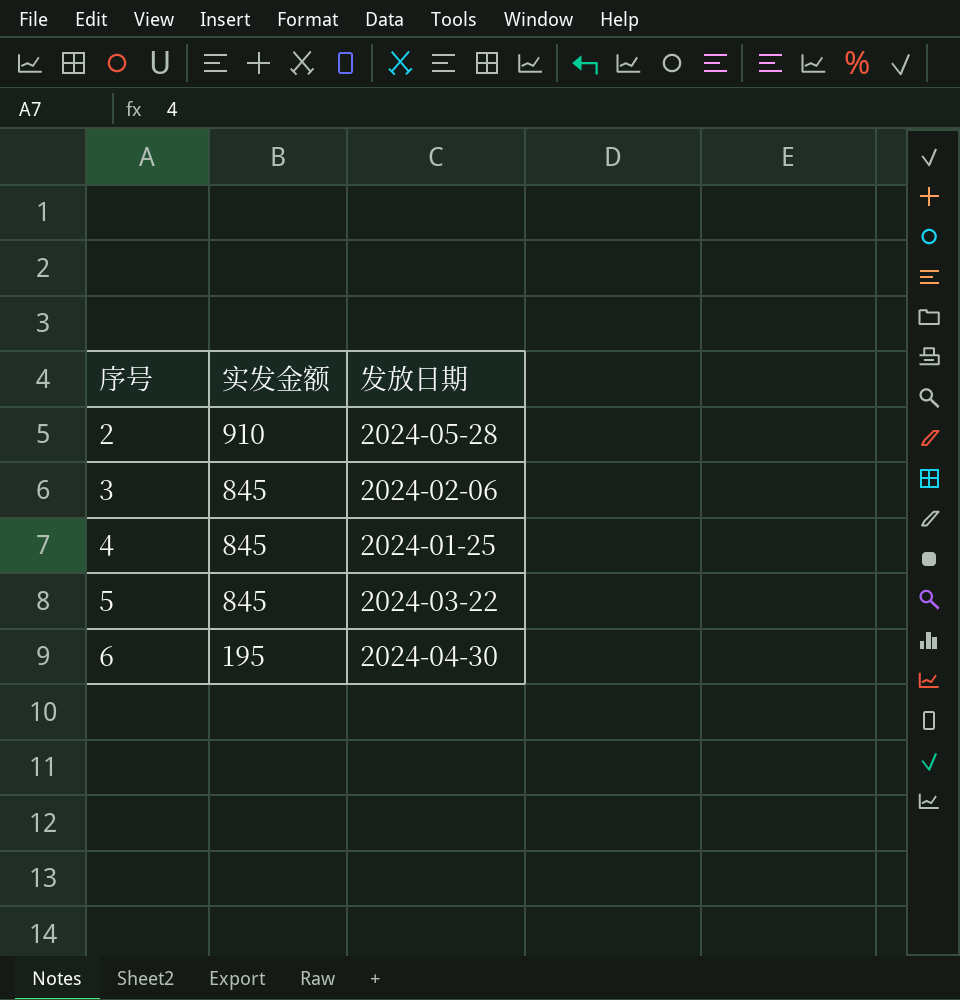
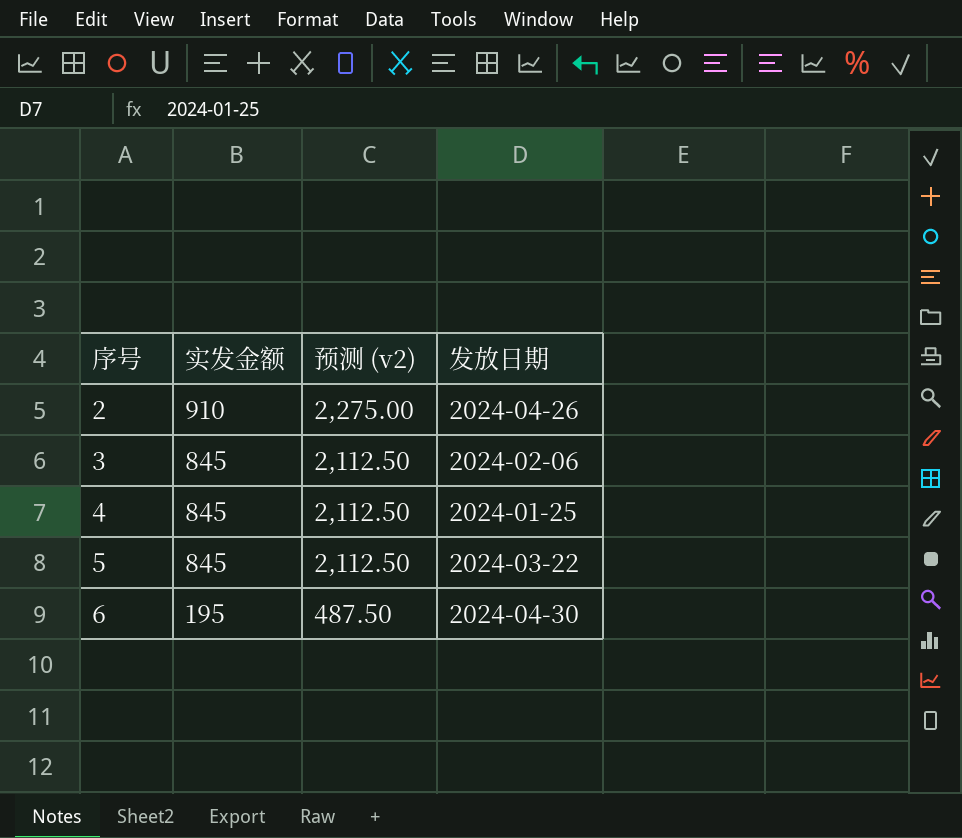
column 预测 (v2) | formula: none -> [实发金额] * 2.5
2 | 发放日期: 2024-05-28 -> 2024-04-26

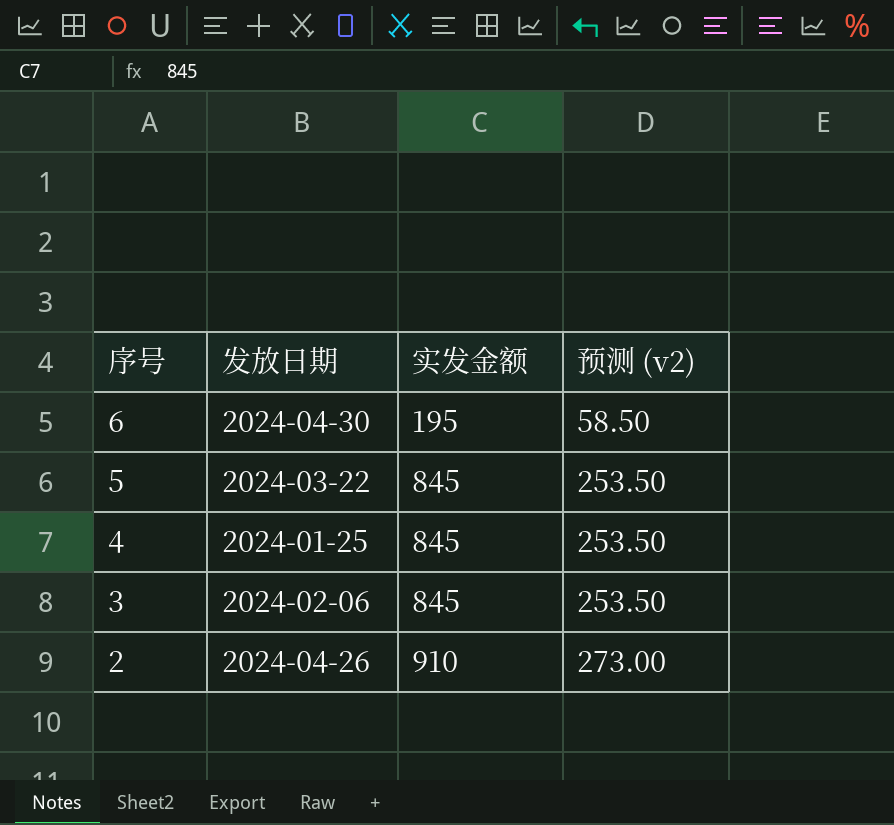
row order: 序号 ascending -> 序号 descending
column 发放日期 | position: 4 -> 2
column 预测 (v2) | formula: [实发金额] * 2.5 -> [实发金额] * 0.3

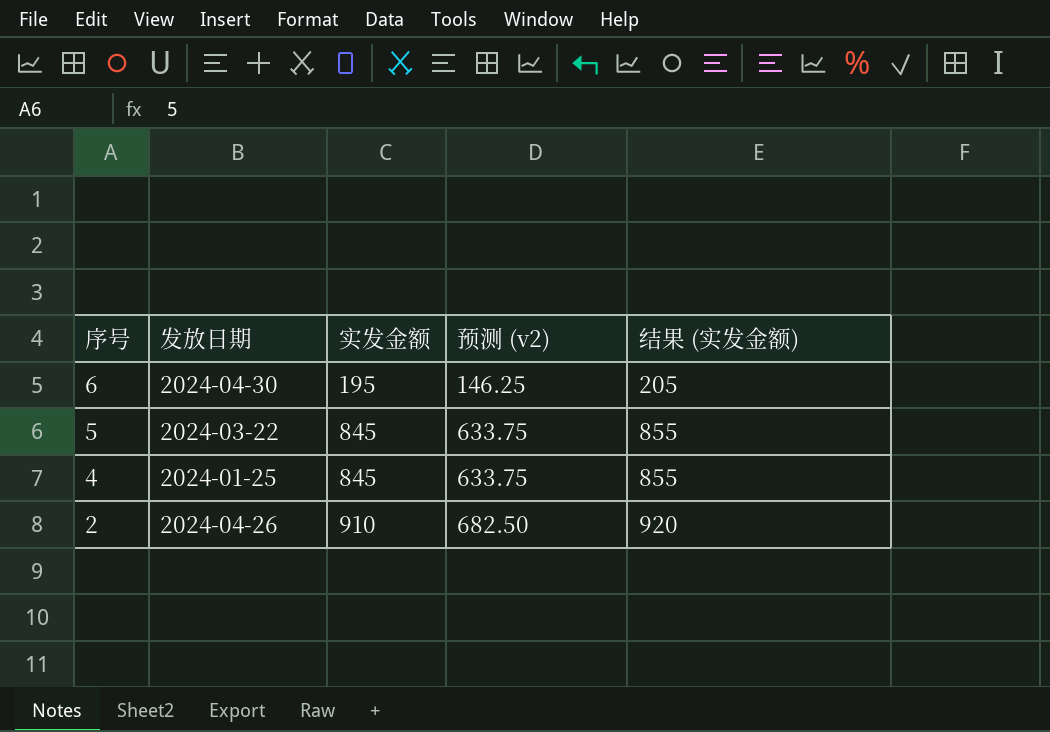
column 预测 (v2) | formula: [实发金额] * 0.3 -> [实发金额] * 0.75
column 结果 (实发金额) | formula: none -> [实发金额] + 10
row 3: 2024-02-06 | 845 | 253.50 -> none

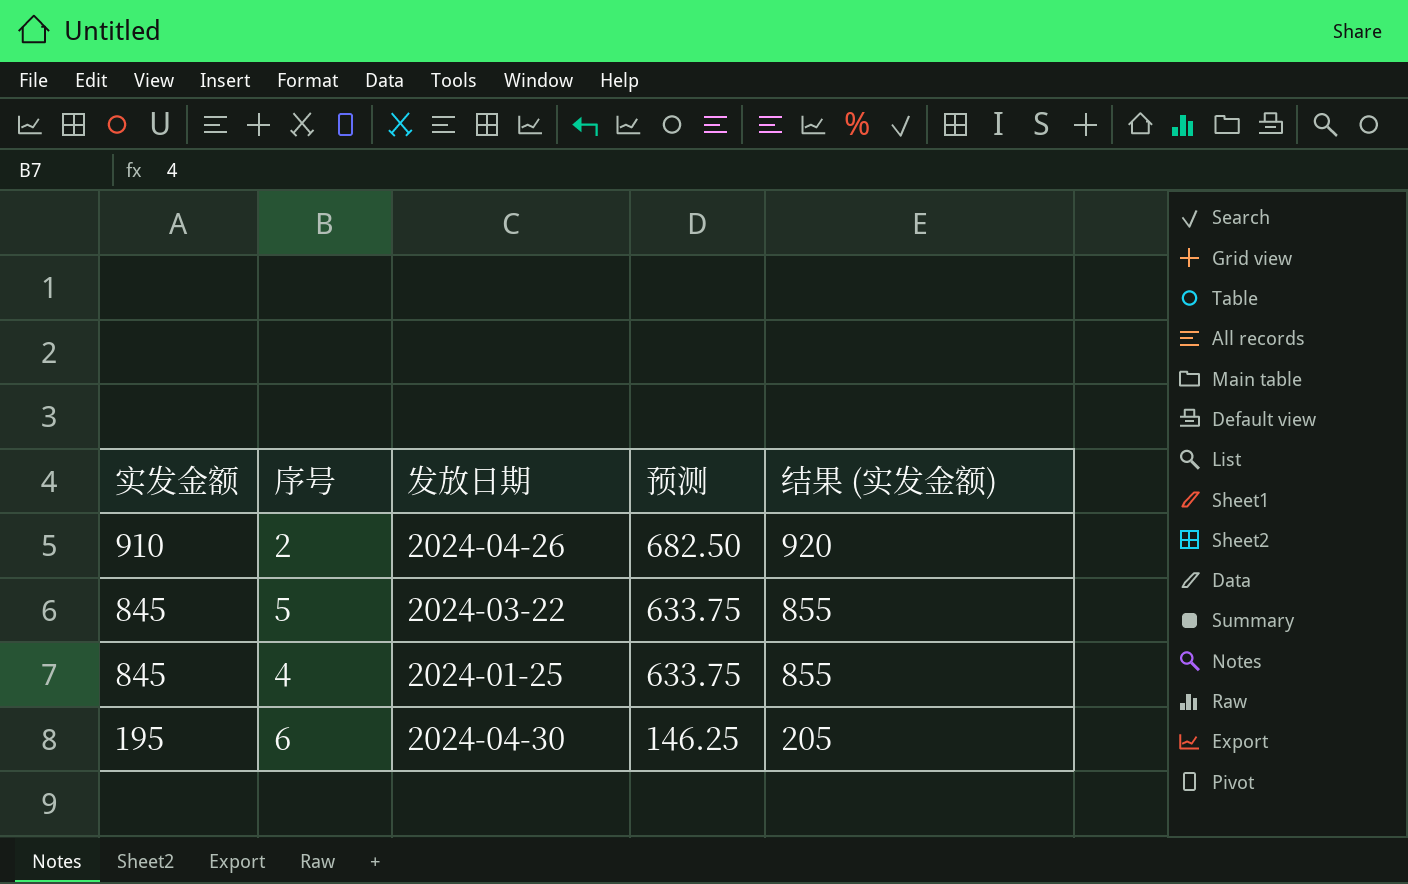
row order: 序号 descending -> 实发金额 descending
column 实发金额 | position: 3 -> 1
column name: 预测 (v2) -> 预测

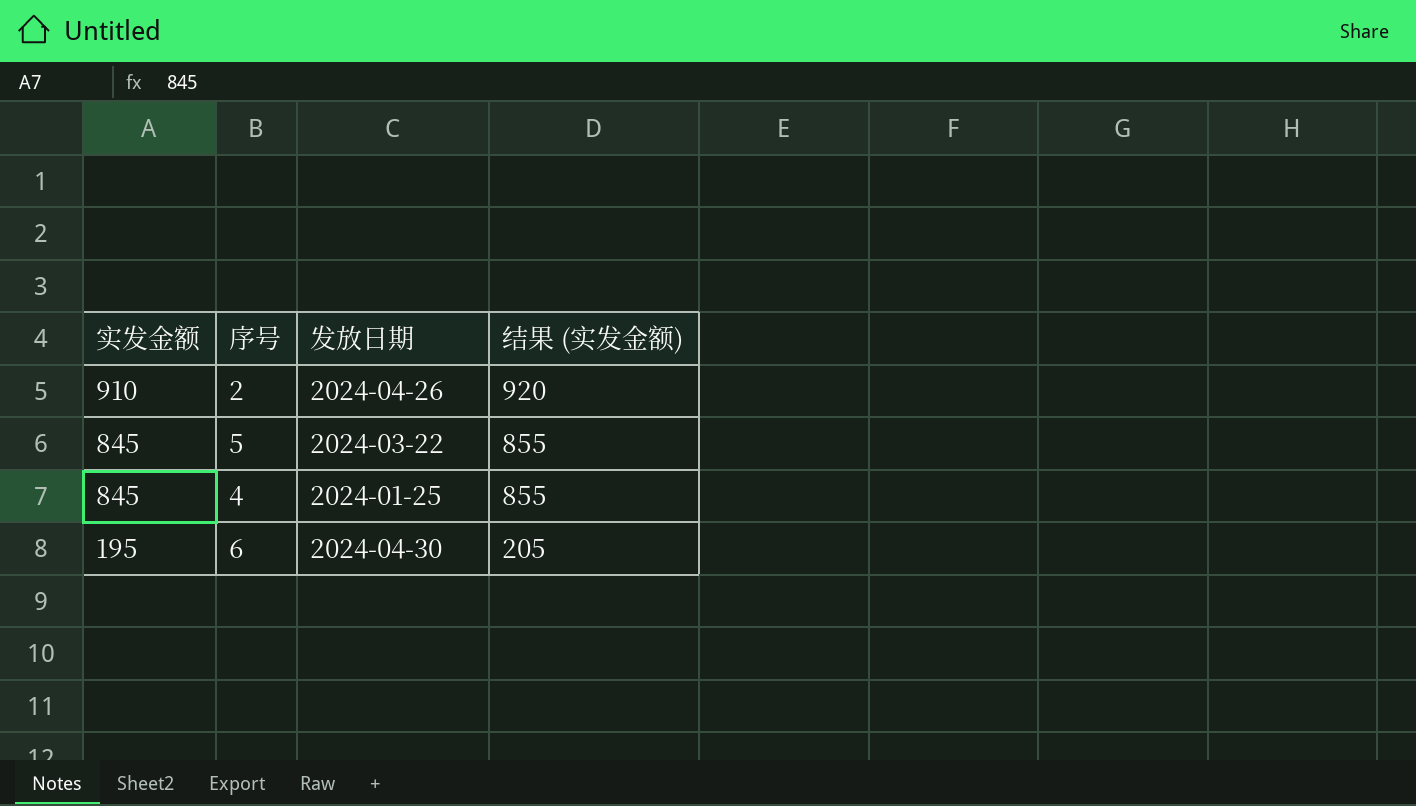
column 预测 | formula: [实发金额] * 0.75 -> none

